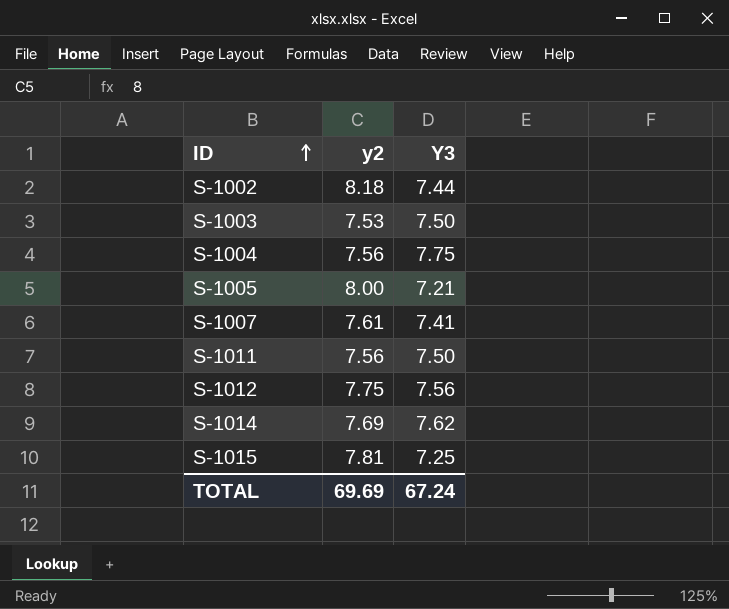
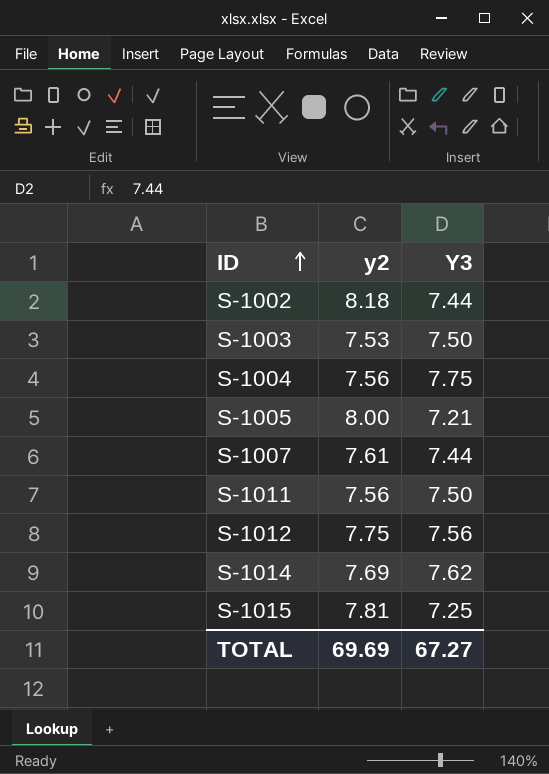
S-1007 | Y3: 7.41 -> 7.44
TOTAL | Y3: 67.24 -> 67.27

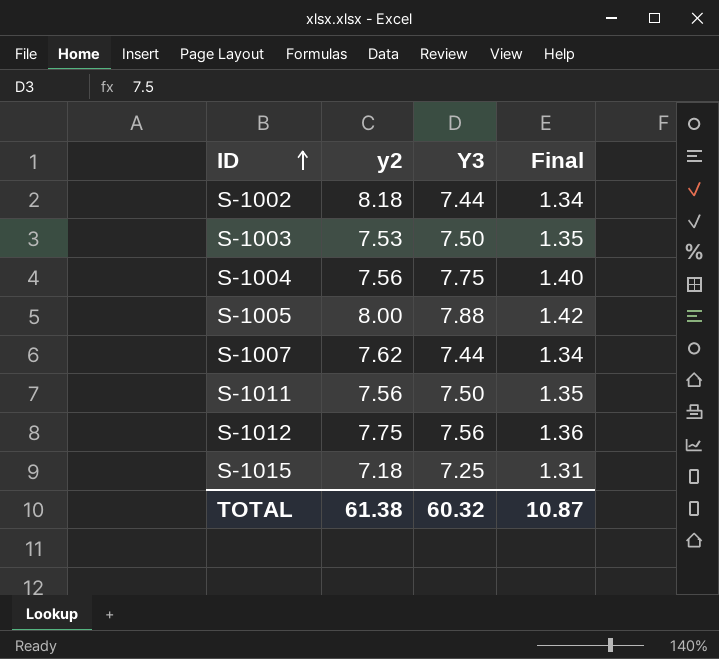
column Final | formula: none -> [Y3] * 0.18
row S-1014: 7.69 | 7.62 -> none
S-1005 | Y3: 7.21 -> 7.88
S-1007 | y2: 7.61 -> 7.62
S-1015 | y2: 7.81 -> 7.18
TOTAL | y2: 69.69 -> 61.38
TOTAL | Y3: 67.27 -> 60.32

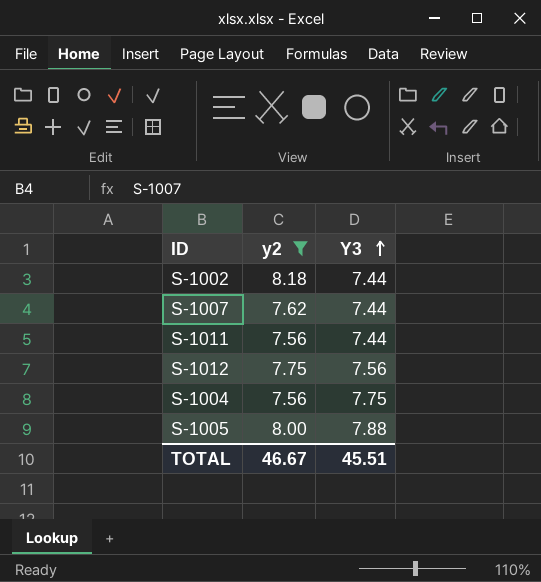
filter: none -> y2 >= 7.56
row order: ID ascending -> Y3 ascending
column Final | formula: [Y3] * 0.18 -> none
S-1011 | Y3: 7.50 -> 7.44
TOTAL | y2: 61.38 -> 46.67
TOTAL | Y3: 60.32 -> 45.51

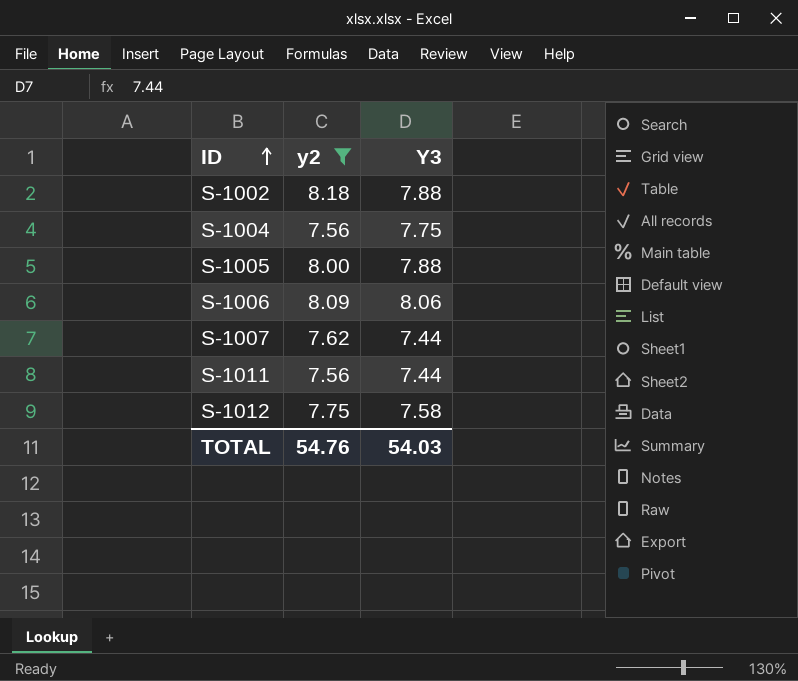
row order: Y3 ascending -> ID ascending
S-1002 | Y3: 7.44 -> 7.88
row S-1006: none -> 8.09 | 8.06
S-1012 | Y3: 7.56 -> 7.58
TOTAL | y2: 46.67 -> 54.76
TOTAL | Y3: 45.51 -> 54.03

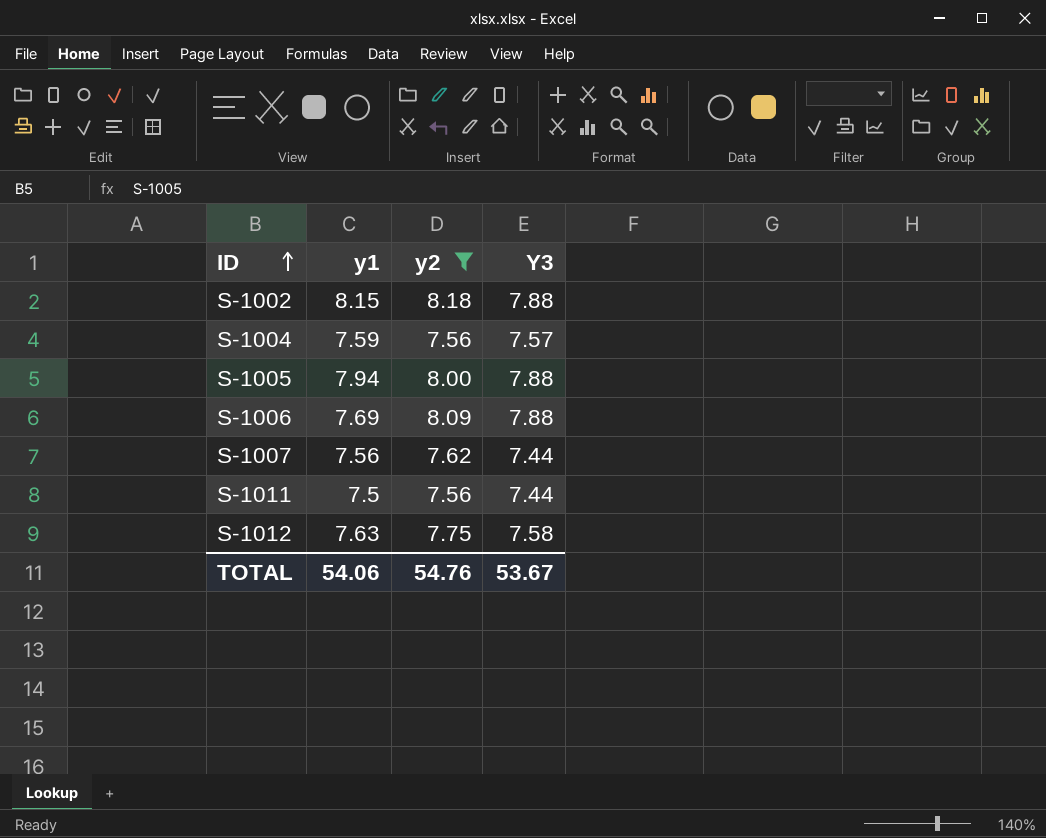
column y1 | position: none -> 2
S-1004 | Y3: 7.75 -> 7.57
S-1006 | Y3: 8.06 -> 7.88
TOTAL | Y3: 54.03 -> 53.67

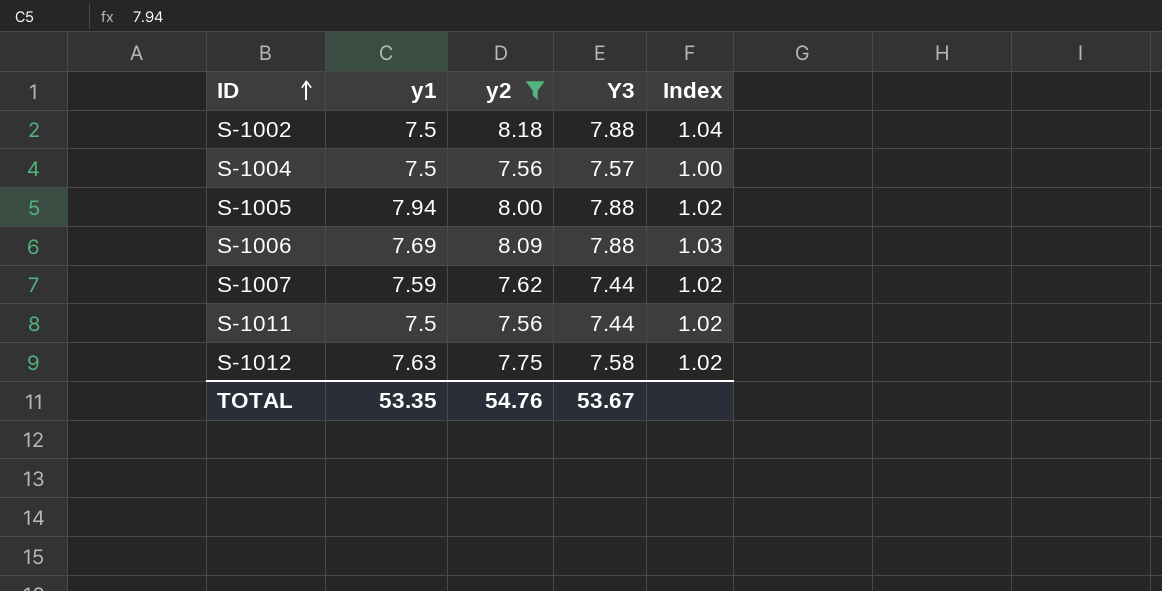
column Index | formula: none -> [y2] / [Y3]
S-1002 | y1: 8.15 -> 7.5
S-1004 | y1: 7.59 -> 7.5
S-1007 | y1: 7.56 -> 7.59
TOTAL | y1: 54.06 -> 53.35

